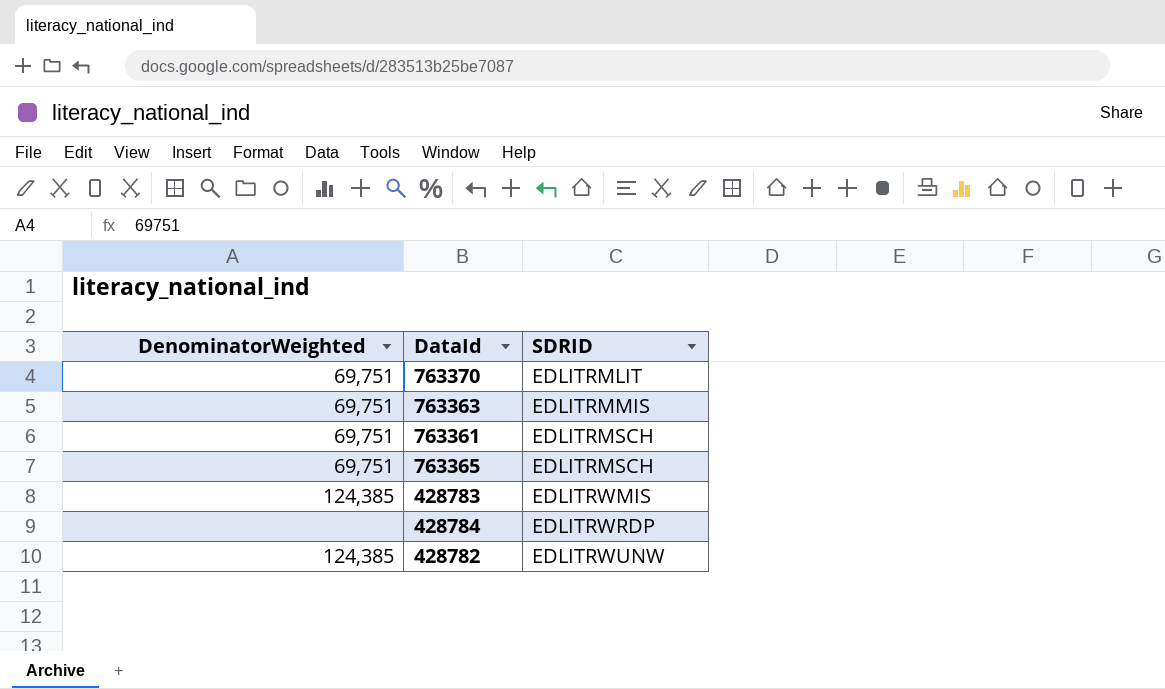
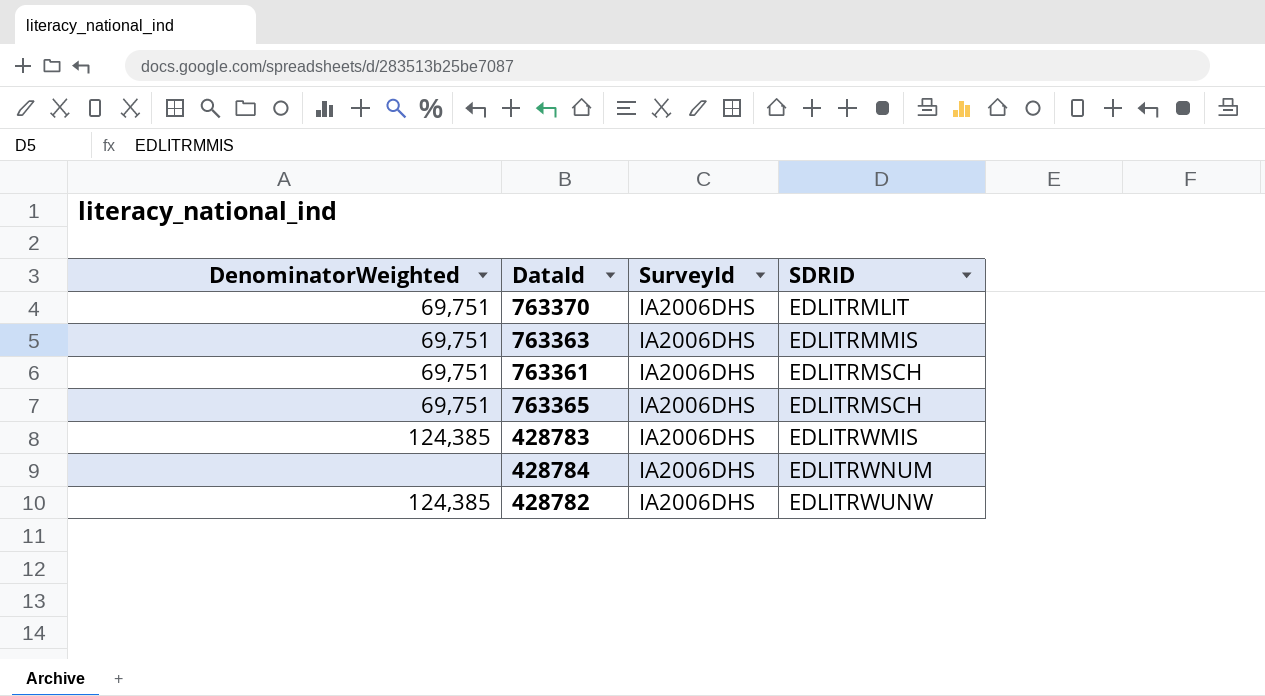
column SurveyId | position: none -> 3
428784 | SDRID: EDLITRWRDP -> EDLITRWNUM

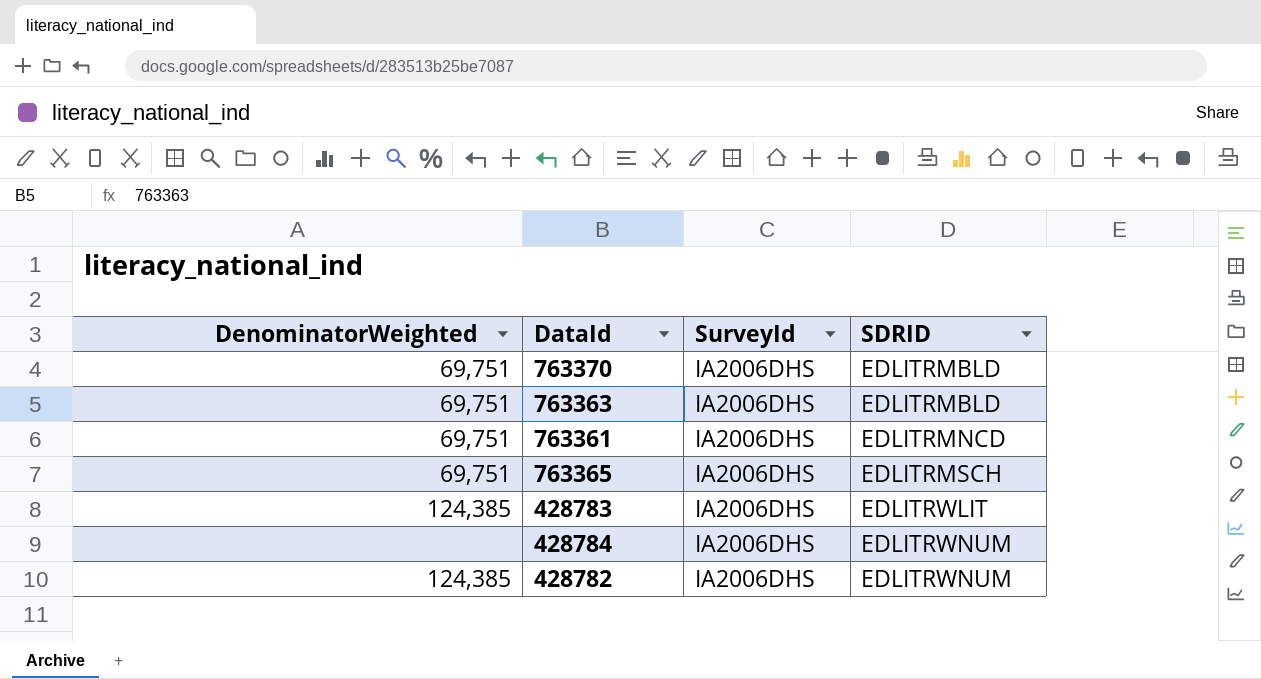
763370 | SDRID: EDLITRMLIT -> EDLITRMBLD
763363 | SDRID: EDLITRMMIS -> EDLITRMBLD
763361 | SDRID: EDLITRMSCH -> EDLITRMNCD
428783 | SDRID: EDLITRWMIS -> EDLITRWLIT
428782 | SDRID: EDLITRWUNW -> EDLITRWNUM

